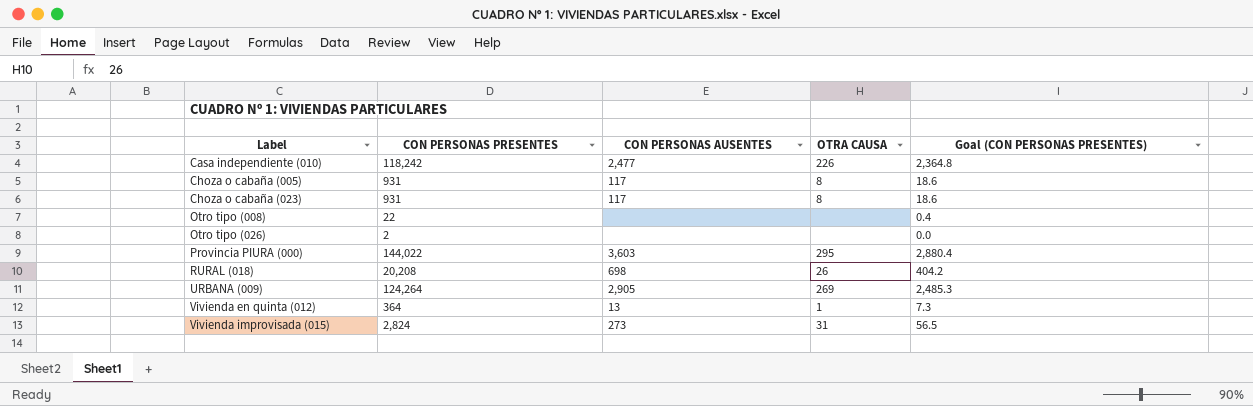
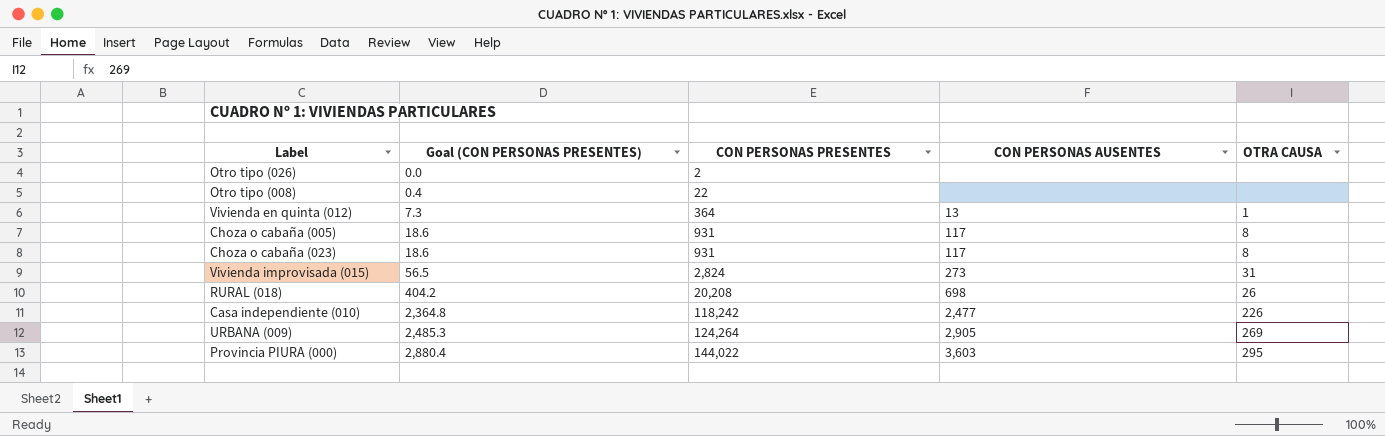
row order: Label ascending -> Goal (CON PERSONAS PRESENTES) ascending
column Goal (CON PERSONAS PRESENTES) | position: 5 -> 2

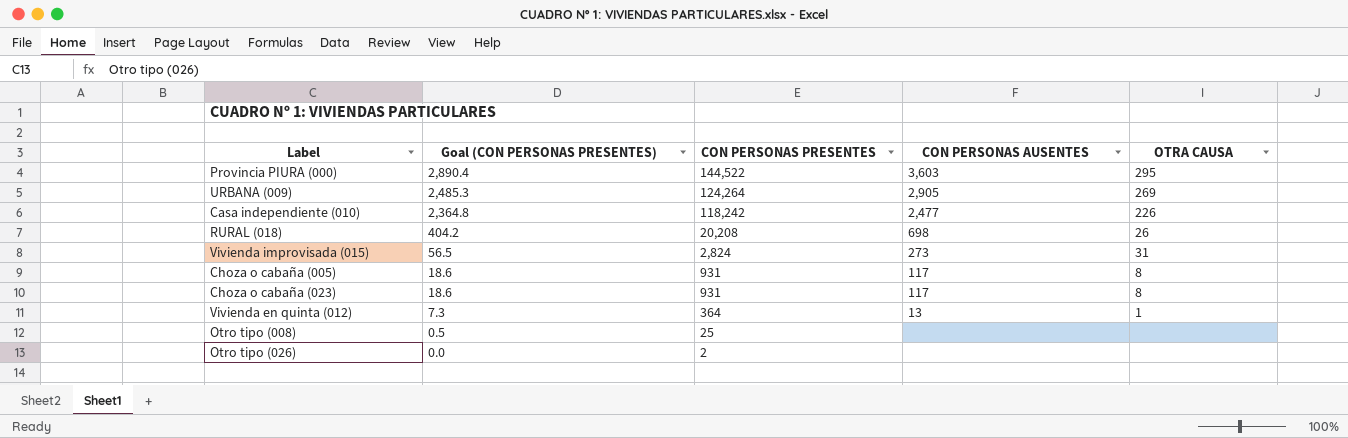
row order: Goal (CON PERSONAS PRESENTES) ascending -> Goal (CON PERSONAS PRESENTES) descending
Provincia PIURA (000) | Goal (CON PERSONAS PRESENTES): 2,880.4 -> 2,890.4
Provincia PIURA (000) | CON PERSONAS PRESENTES: 144,022 -> 144,522
Otro tipo (008) | Goal (CON PERSONAS PRESENTES): 0.4 -> 0.5
Otro tipo (008) | CON PERSONAS PRESENTES: 22 -> 25

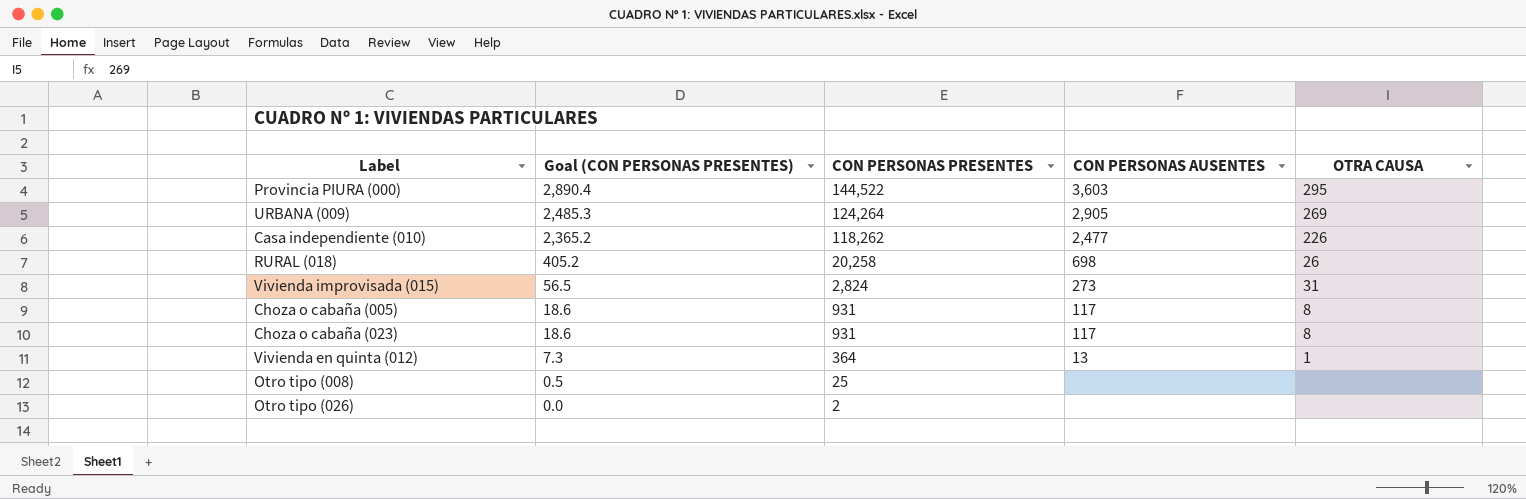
Casa independiente (010) | Goal (CON PERSONAS PRESENTES): 2,364.8 -> 2,365.2
Casa independiente (010) | CON PERSONAS PRESENTES: 118,242 -> 118,262
RURAL (018) | Goal (CON PERSONAS PRESENTES): 404.2 -> 405.2
RURAL (018) | CON PERSONAS PRESENTES: 20,208 -> 20,258

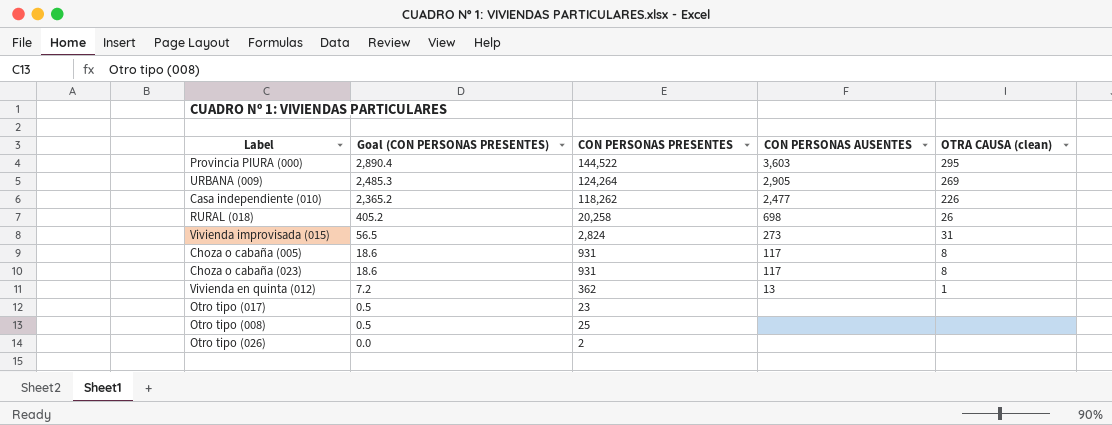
column name: OTRA CAUSA -> OTRA CAUSA (clean)
Vivienda en quinta (012) | Goal (CON PERSONAS PRESENTES): 7.3 -> 7.2
Vivienda en quinta (012) | CON PERSONAS PRESENTES: 364 -> 362
row Otro tipo (017): none -> 0.5 | 23 | none | none

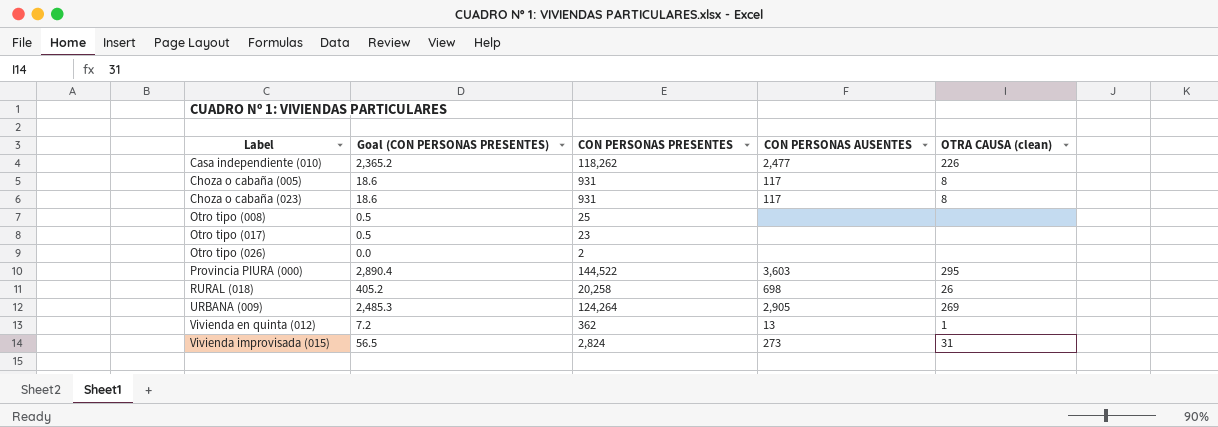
row order: Goal (CON PERSONAS PRESENTES) descending -> Label ascending

